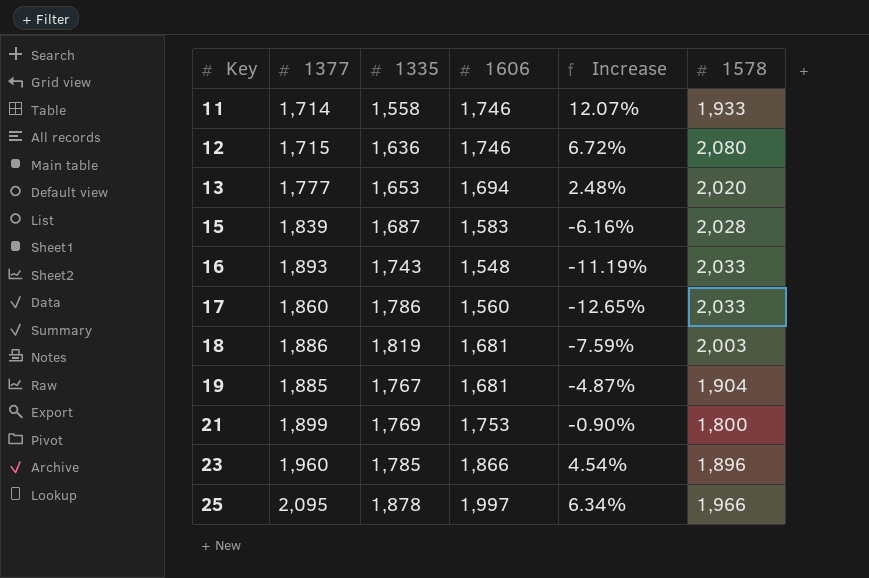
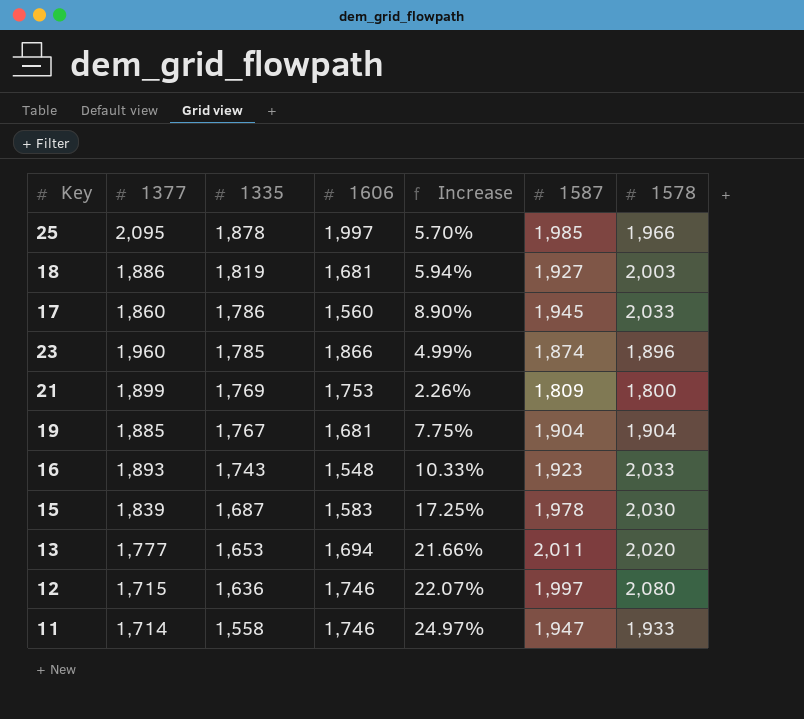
row order: Key ascending -> 1335 descending
column Increase | formula: ([1606] - [1335]) / [1335] -> ([1587] - [1335]) / [1335]
column 1587 | position: none -> 6
15 | 1578: 2,028 -> 2,030

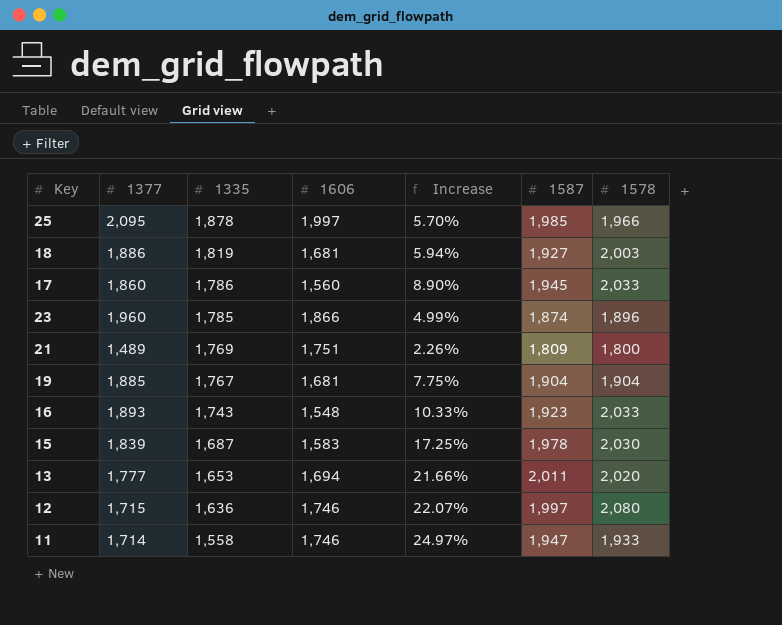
21 | 1377: 1,899 -> 1,489
21 | 1606: 1,753 -> 1,751

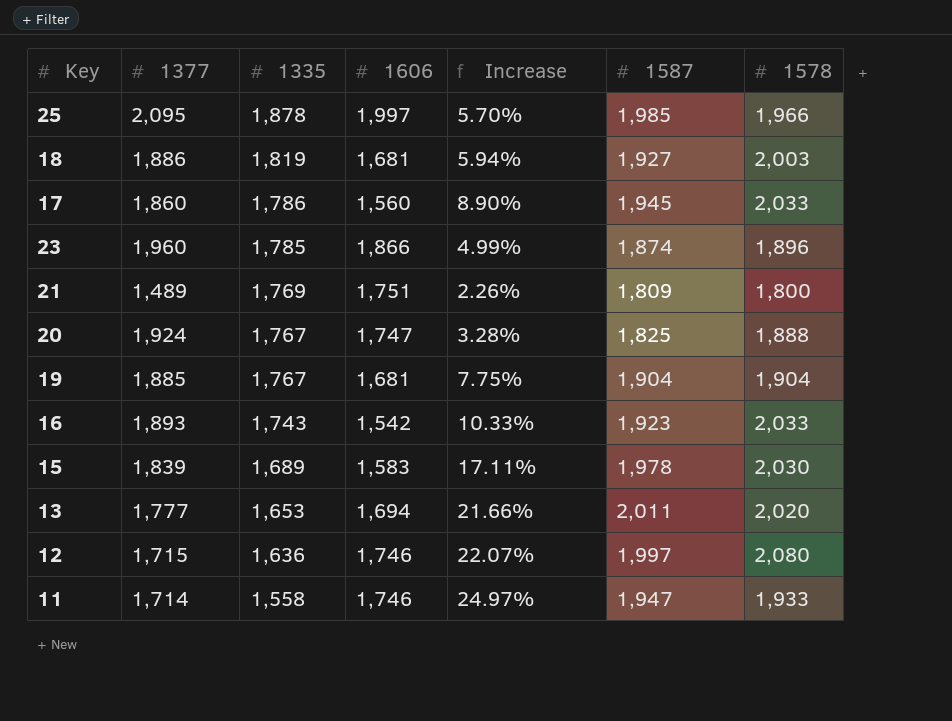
row 20: none -> 1,924 | 1,767 | 1,747 | 3.28% | 1,825 | 1,888
16 | 1606: 1,548 -> 1,542
15 | 1335: 1,687 -> 1,689
15 | Increase: 17.25% -> 17.11%

